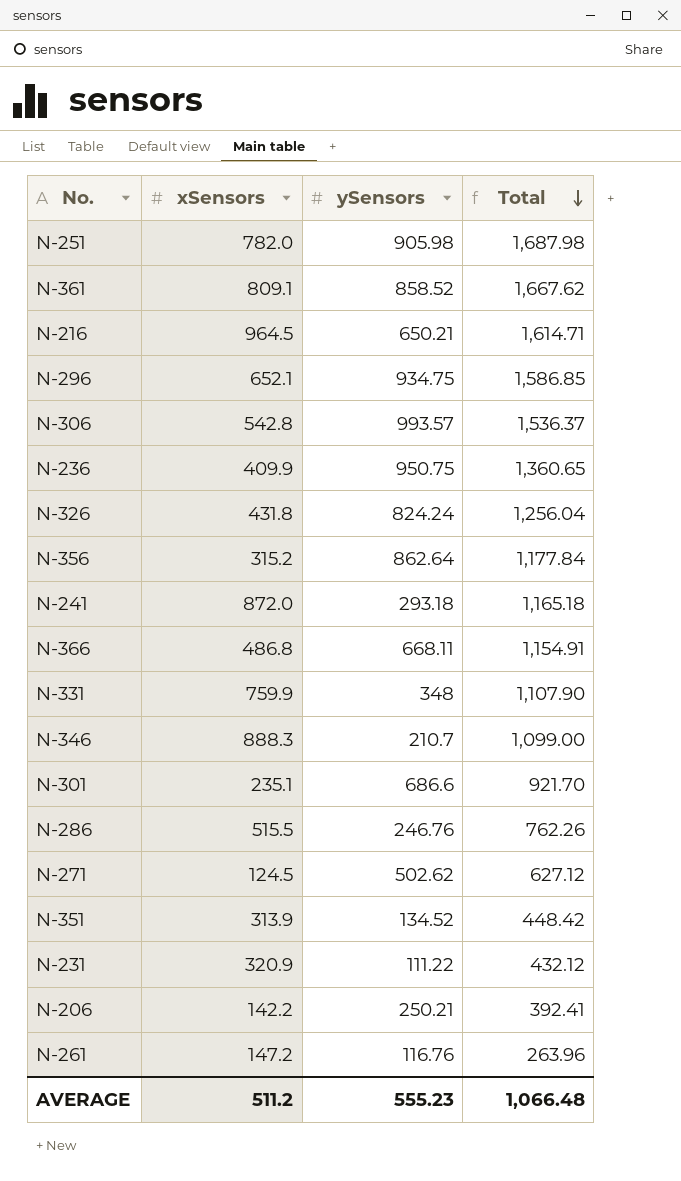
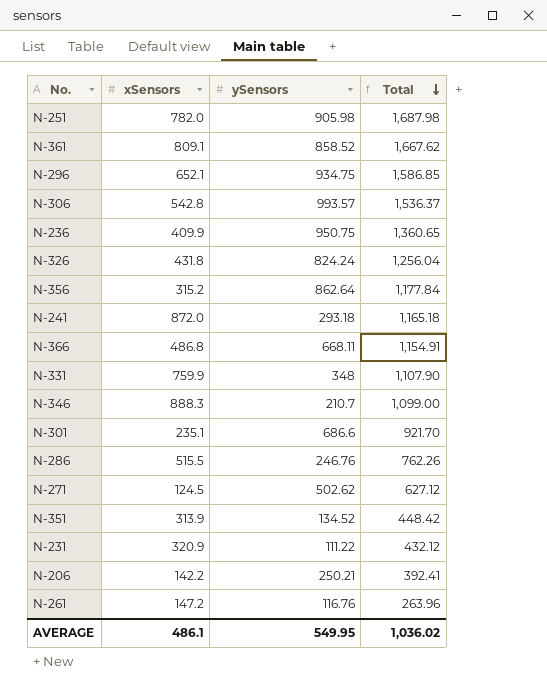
row N-216: 964.5 | 650.21 | 1,614.71 -> none
AVERAGE | xSensors: 511.2 -> 486.1
AVERAGE | ySensors: 555.23 -> 549.95
AVERAGE | Total: 1,066.48 -> 1,036.02

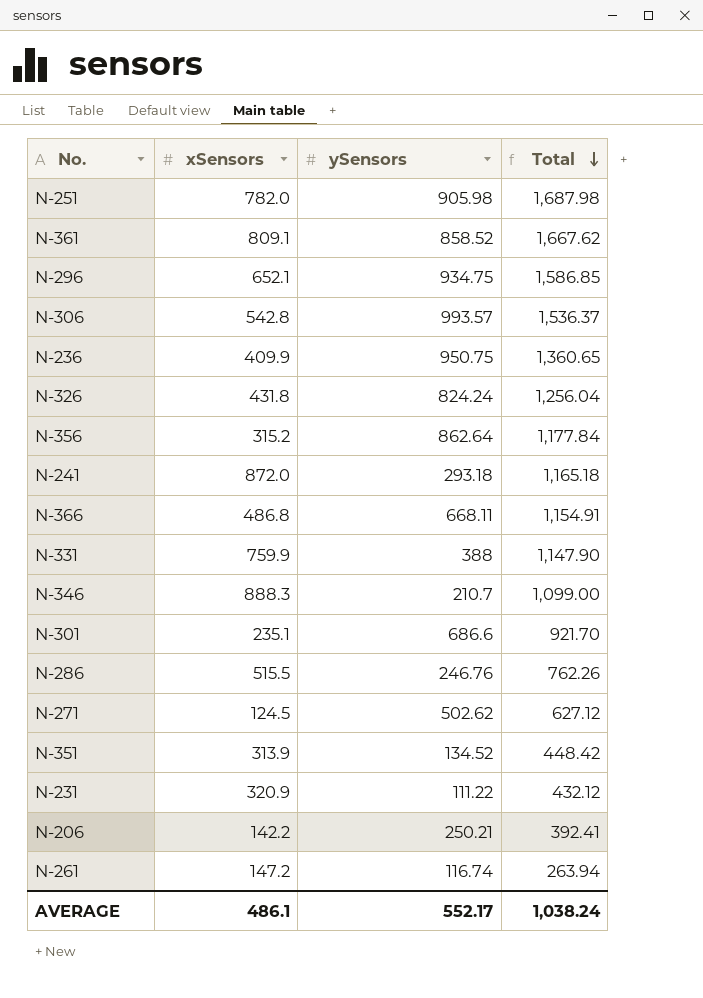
N-331 | ySensors: 348 -> 388
N-331 | Total: 1,107.90 -> 1,147.90
N-261 | ySensors: 116.76 -> 116.74
N-261 | Total: 263.96 -> 263.94
AVERAGE | ySensors: 549.95 -> 552.17
AVERAGE | Total: 1,036.02 -> 1,038.24

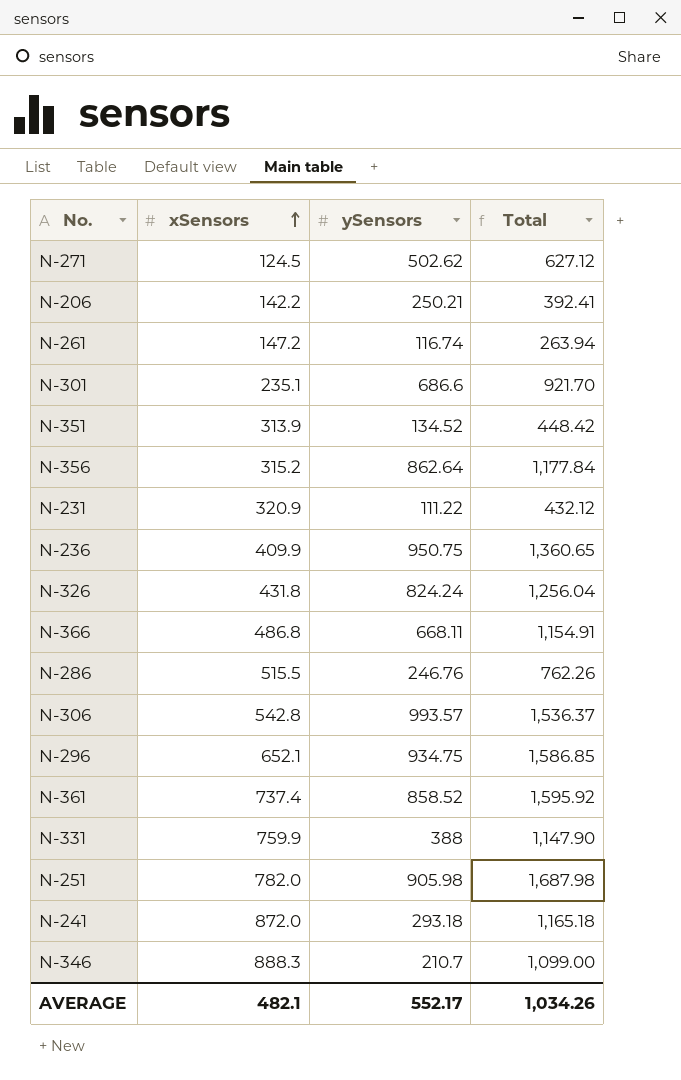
row order: Total descending -> xSensors ascending
N-361 | xSensors: 809.1 -> 737.4
N-361 | Total: 1,667.62 -> 1,595.92
AVERAGE | xSensors: 486.1 -> 482.1
AVERAGE | Total: 1,038.24 -> 1,034.26

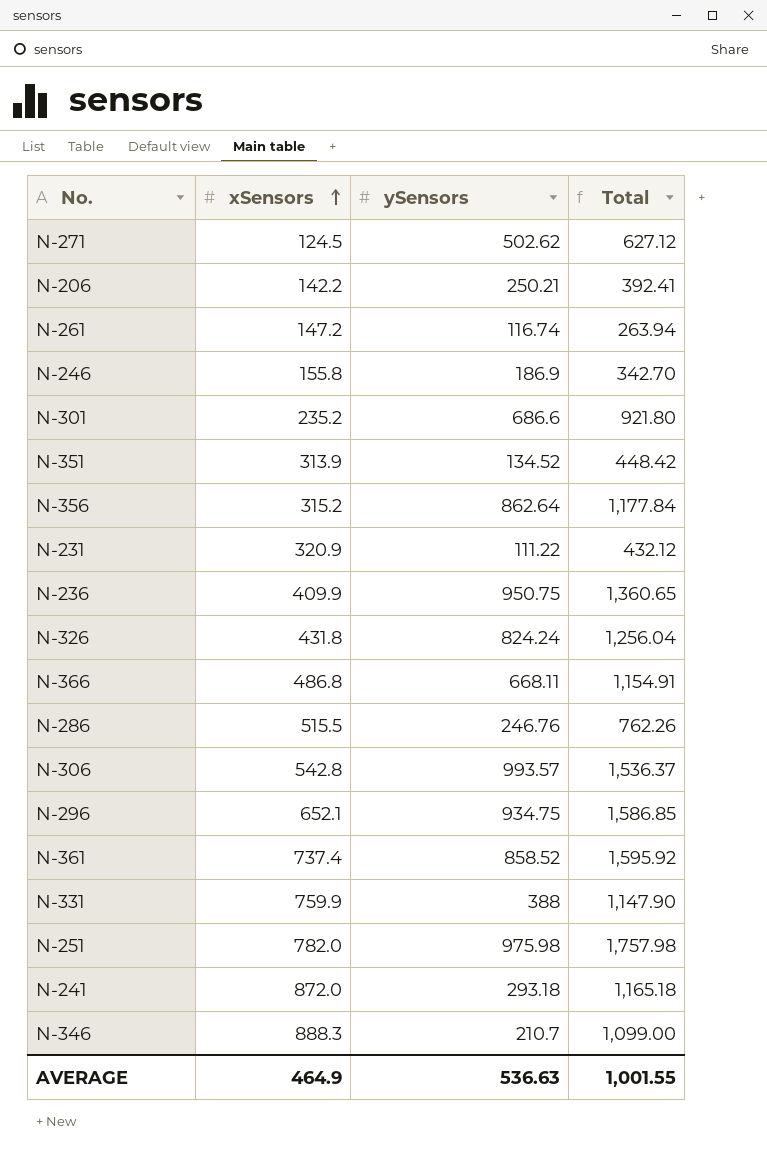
row N-246: none -> 155.8 | 186.9 | 342.70
N-301 | xSensors: 235.1 -> 235.2
N-301 | Total: 921.70 -> 921.80
N-251 | ySensors: 905.98 -> 975.98
N-251 | Total: 1,687.98 -> 1,757.98
AVERAGE | xSensors: 482.1 -> 464.9
AVERAGE | ySensors: 552.17 -> 536.63
AVERAGE | Total: 1,034.26 -> 1,001.55

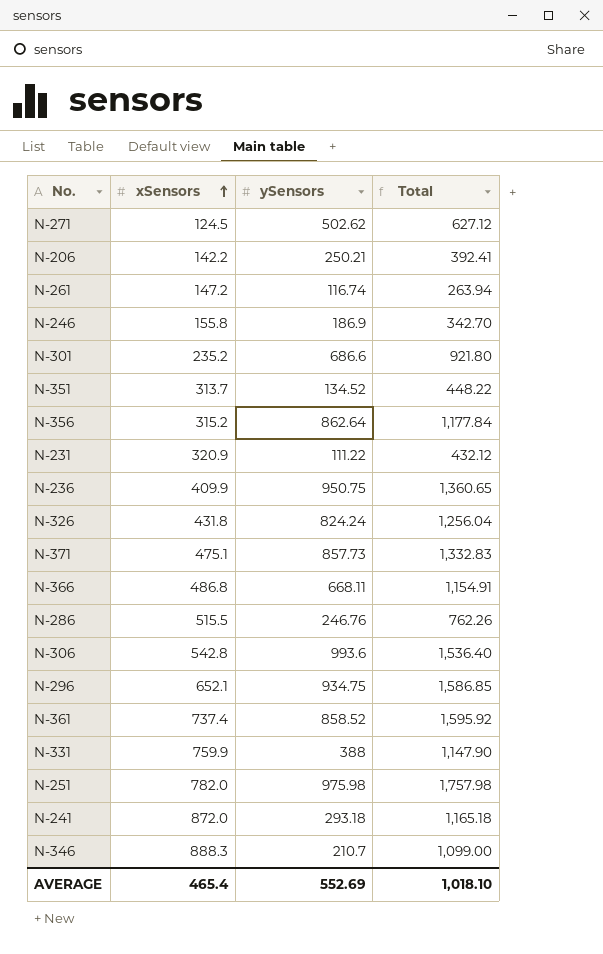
N-351 | xSensors: 313.9 -> 313.7
N-351 | Total: 448.42 -> 448.22
row N-371: none -> 475.1 | 857.73 | 1,332.83
N-306 | ySensors: 993.57 -> 993.6
N-306 | Total: 1,536.37 -> 1,536.40
AVERAGE | xSensors: 464.9 -> 465.4
AVERAGE | ySensors: 536.63 -> 552.69
AVERAGE | Total: 1,001.55 -> 1,018.10

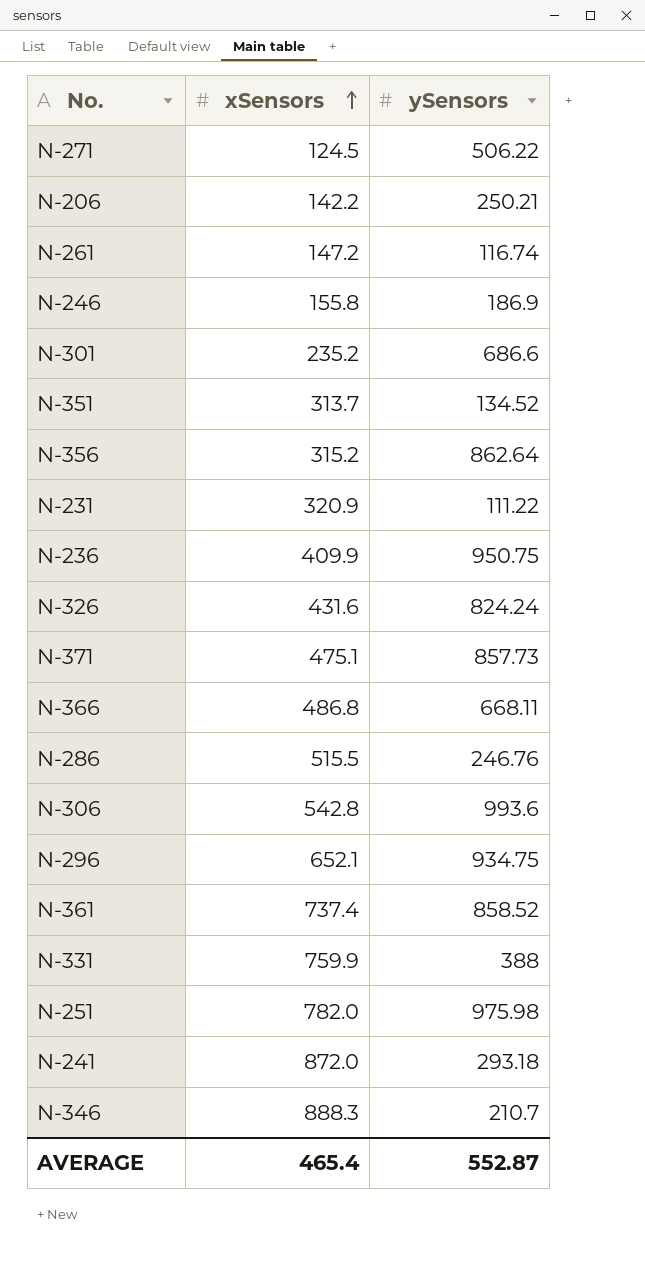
column Total | formula: [xSensors] + [ySensors] -> none
N-271 | ySensors: 502.62 -> 506.22
N-326 | xSensors: 431.8 -> 431.6
AVERAGE | ySensors: 552.69 -> 552.87

